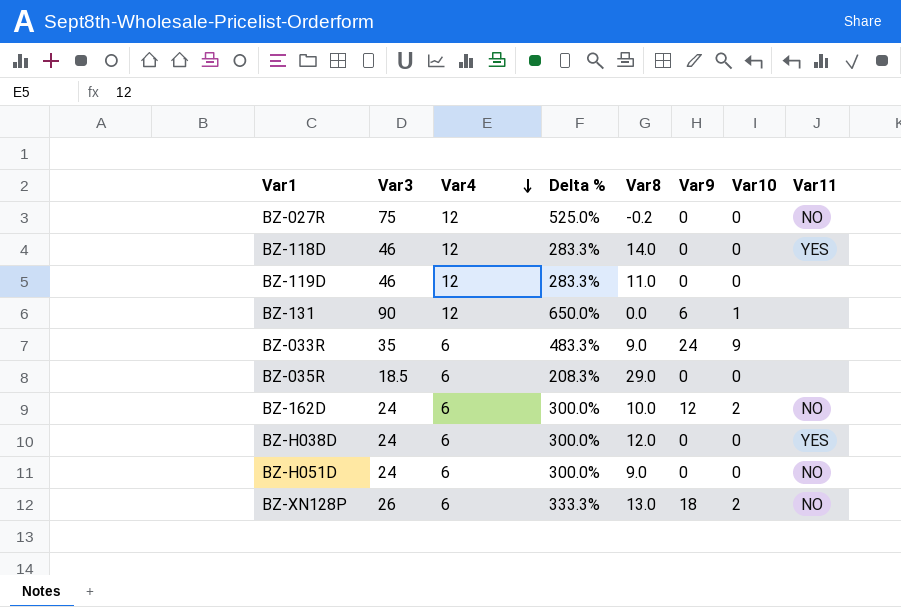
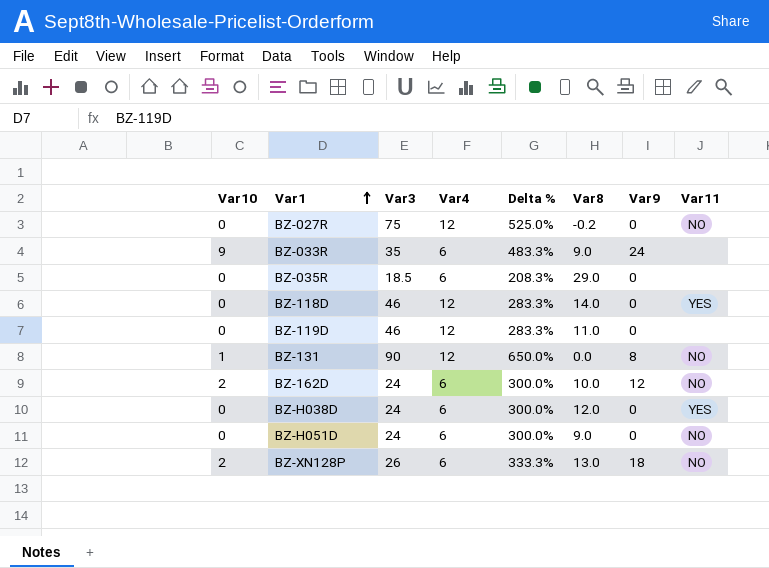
row order: Var4 descending -> Var1 ascending
column Var10 | position: 7 -> 1
BZ-131 | Var9: 6 -> 8
BZ-131 | Var11: none -> NO

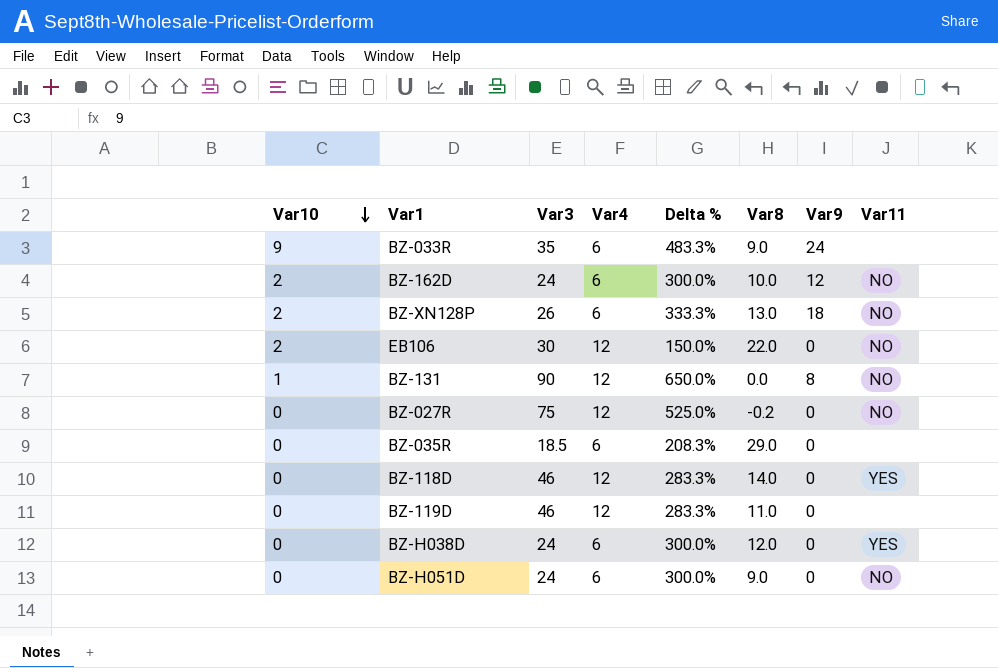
row order: Var1 ascending -> Var10 descending
row EB106: none -> 2 | 30 | 12 | 150.0% | 22.0 | 0 | NO

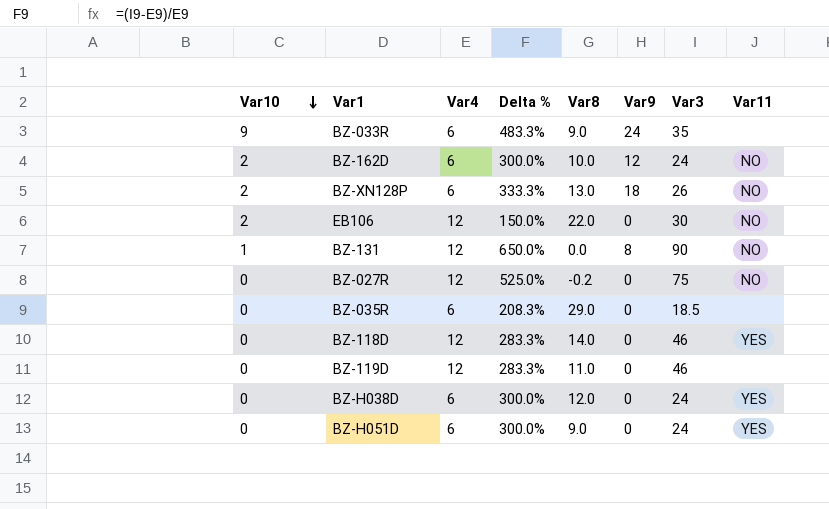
column Var3 | position: 3 -> 7
BZ-H051D | Var11: NO -> YES

